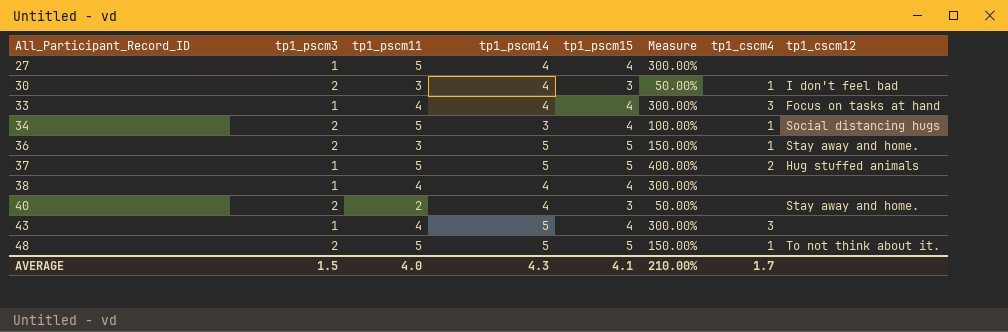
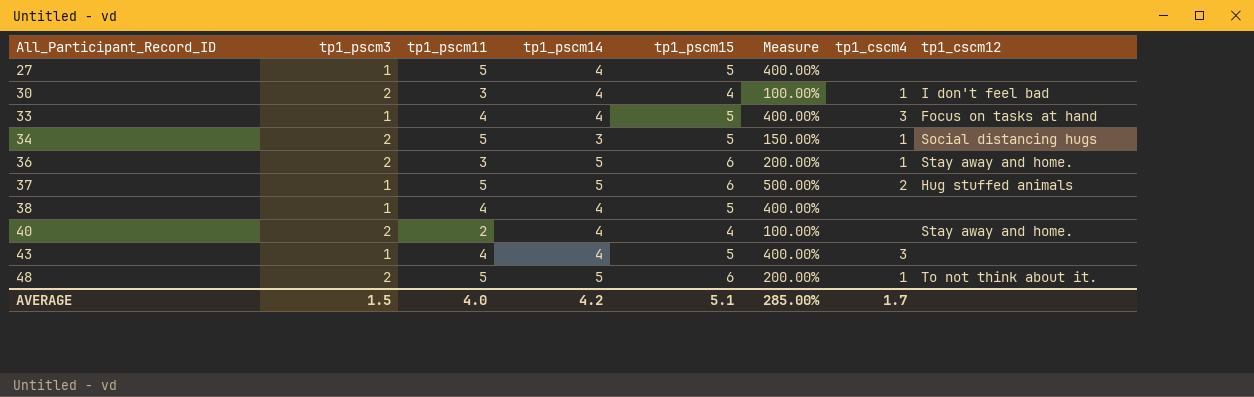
27 | tp1_pscm15: 4 -> 5
27 | Measure: 300.00% -> 400.00%
30 | tp1_pscm15: 3 -> 4
30 | Measure: 50.00% -> 100.00%
33 | tp1_pscm15: 4 -> 5
33 | Measure: 300.00% -> 400.00%
34 | tp1_pscm15: 4 -> 5
34 | Measure: 100.00% -> 150.00%
36 | tp1_pscm15: 5 -> 6
36 | Measure: 150.00% -> 200.00%
37 | tp1_pscm15: 5 -> 6
37 | Measure: 400.00% -> 500.00%
38 | tp1_pscm15: 4 -> 5
38 | Measure: 300.00% -> 400.00%
40 | tp1_pscm15: 3 -> 4
40 | Measure: 50.00% -> 100.00%
43 | tp1_pscm14: 5 -> 4
43 | tp1_pscm15: 4 -> 5
43 | Measure: 300.00% -> 400.00%
48 | tp1_pscm15: 5 -> 6
48 | Measure: 150.00% -> 200.00%
AVERAGE | tp1_pscm14: 4.3 -> 4.2
AVERAGE | tp1_pscm15: 4.1 -> 5.1
AVERAGE | Measure: 210.00% -> 285.00%

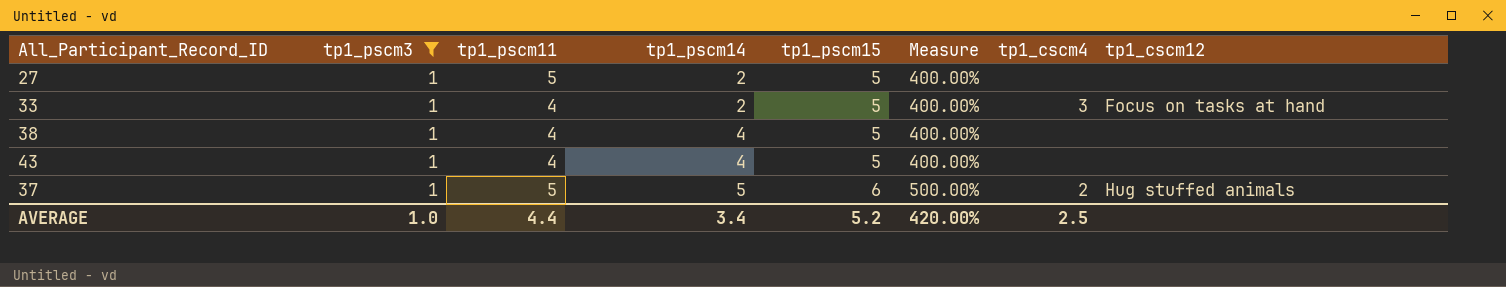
filter: none -> tp1_pscm3 = 1
row order: All_Participant_Record_ID ascending -> tp1_pscm14 ascending
27 | tp1_pscm14: 4 -> 2
33 | tp1_pscm14: 4 -> 2
43 | tp1_cscm4: 3 -> none
AVERAGE | tp1_pscm3: 1.5 -> 1.0
AVERAGE | tp1_pscm11: 4.0 -> 4.4
AVERAGE | tp1_pscm14: 4.2 -> 3.4
AVERAGE | tp1_pscm15: 5.1 -> 5.2
AVERAGE | Measure: 285.00% -> 420.00%
AVERAGE | tp1_cscm4: 1.7 -> 2.5

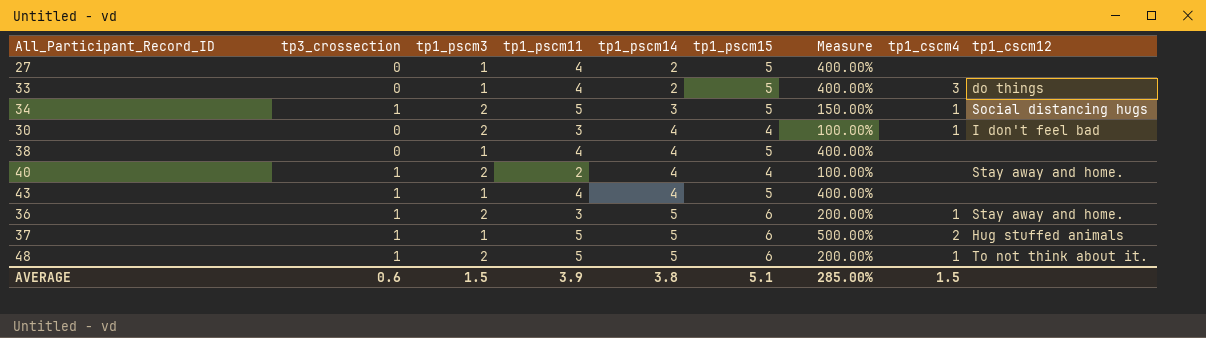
filter: tp1_pscm3 = 1 -> none
column tp3_crossection | position: none -> 2
27 | tp1_pscm11: 5 -> 4
33 | tp1_cscm12: Focus on tasks at hand -> do things
AVERAGE | tp1_pscm3: 1.0 -> 1.5
AVERAGE | tp1_pscm11: 4.4 -> 3.9
AVERAGE | tp1_pscm14: 3.4 -> 3.8
AVERAGE | tp1_pscm15: 5.2 -> 5.1
AVERAGE | Measure: 420.00% -> 285.00%
AVERAGE | tp1_cscm4: 2.5 -> 1.5

